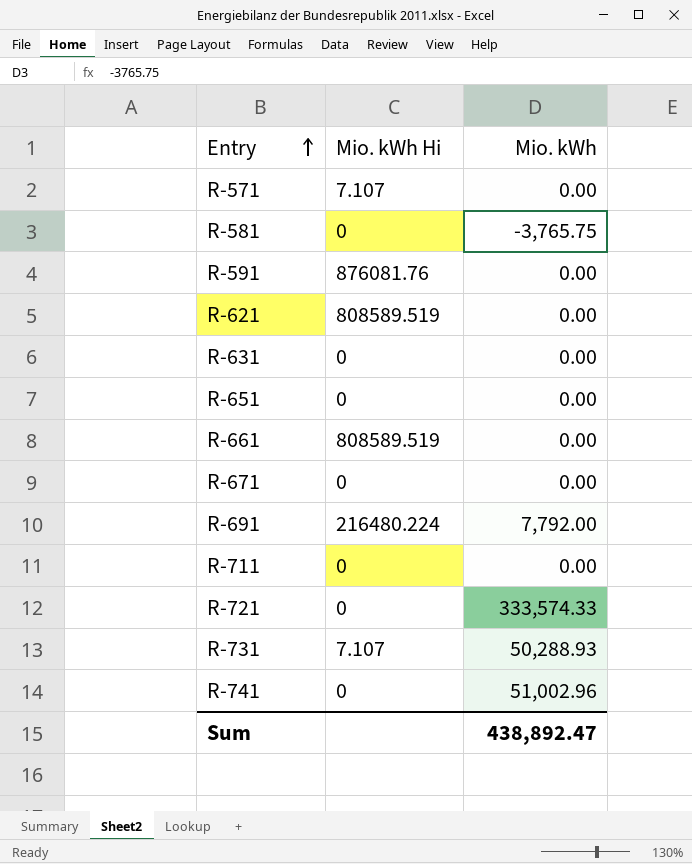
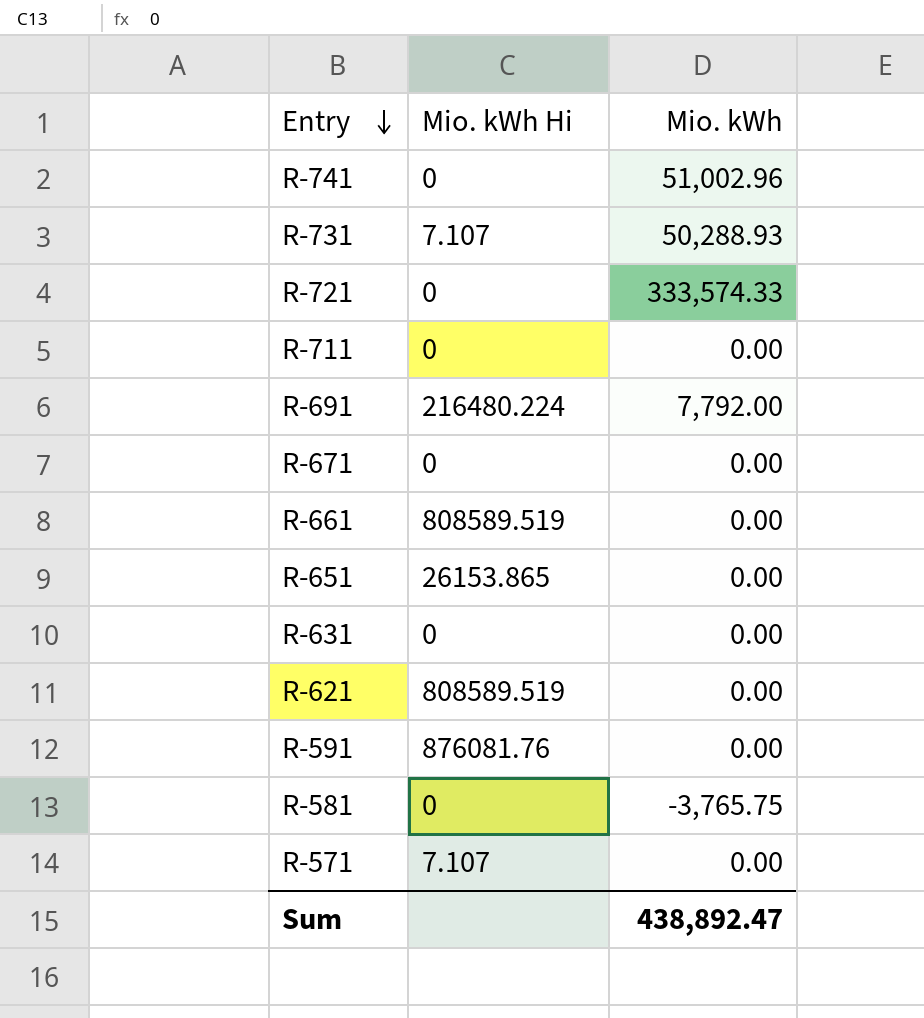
row order: Entry ascending -> Entry descending
R-651 | Mio. kWh Hi: 0 -> 26153.865

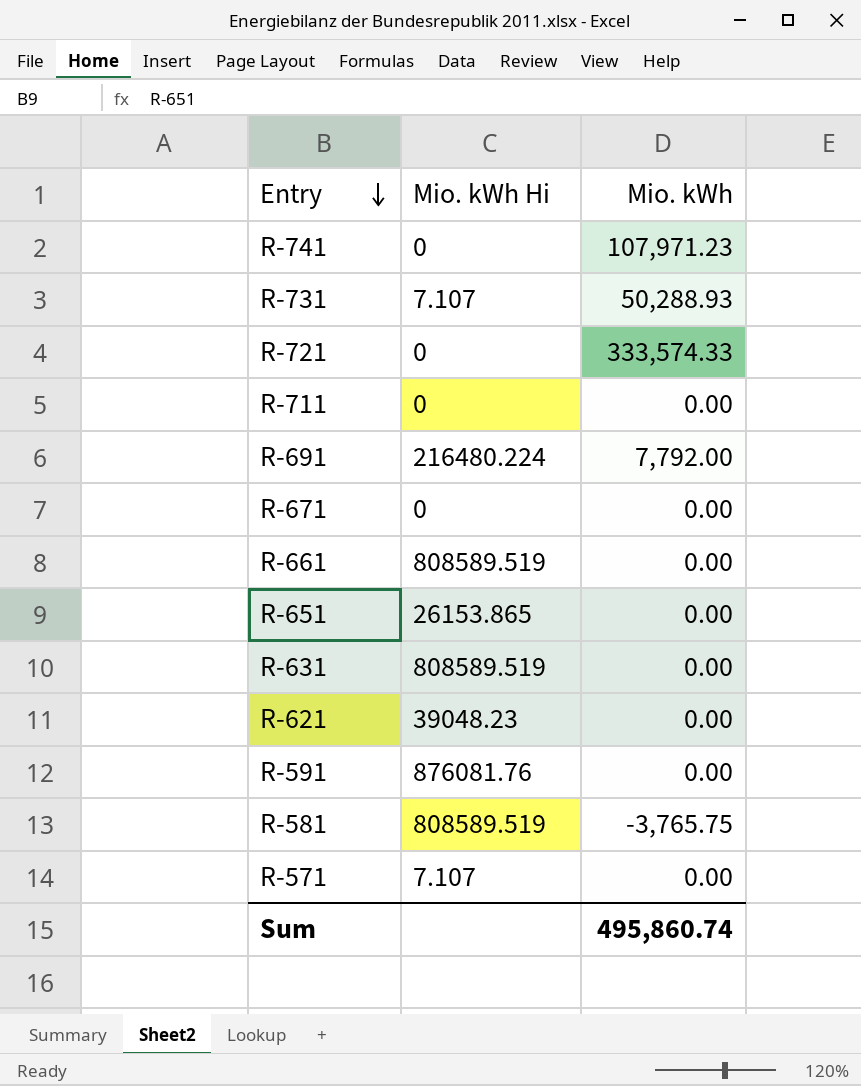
R-741 | Mio. kWh: 51,002.96 -> 107,971.23
R-631 | Mio. kWh Hi: 0 -> 808589.519
R-621 | Mio. kWh Hi: 808589.519 -> 39048.23
R-581 | Mio. kWh Hi: 0 -> 808589.519
Sum | Mio. kWh: 438,892.47 -> 495,860.74

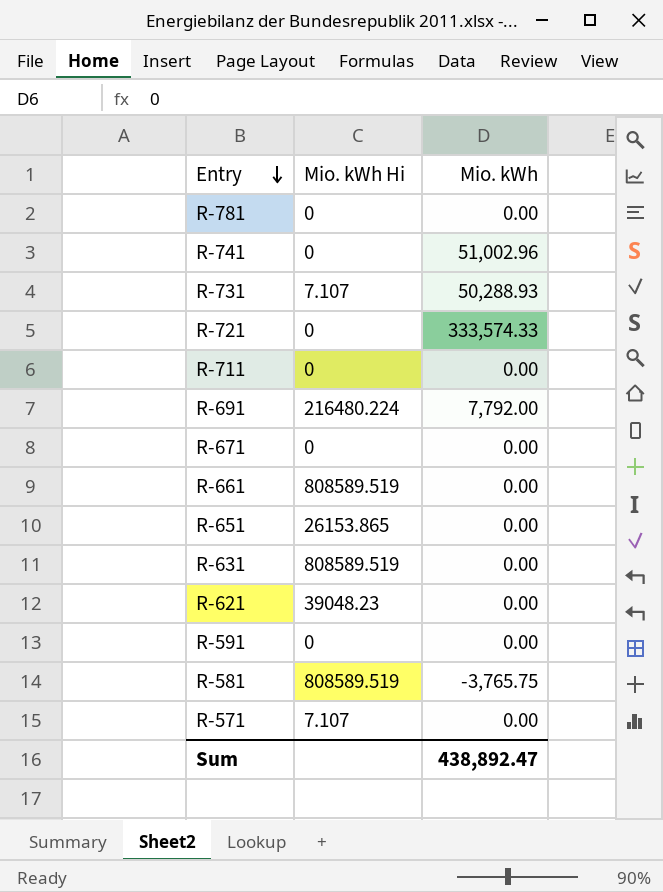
row R-781: none -> 0 | 0.00
R-741 | Mio. kWh: 107,971.23 -> 51,002.96
R-591 | Mio. kWh Hi: 876081.76 -> 0
Sum | Mio. kWh: 495,860.74 -> 438,892.47

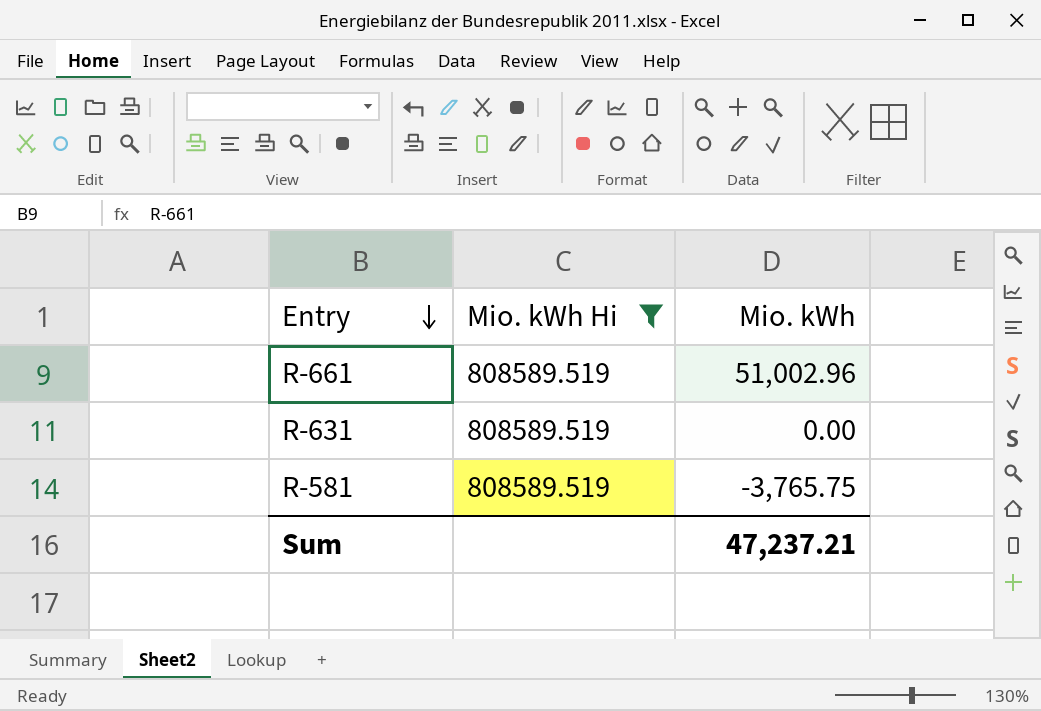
filter: none -> Mio. kWh Hi = 808589.519
R-661 | Mio. kWh: 0.00 -> 51,002.96
Sum | Mio. kWh: 438,892.47 -> 47,237.21

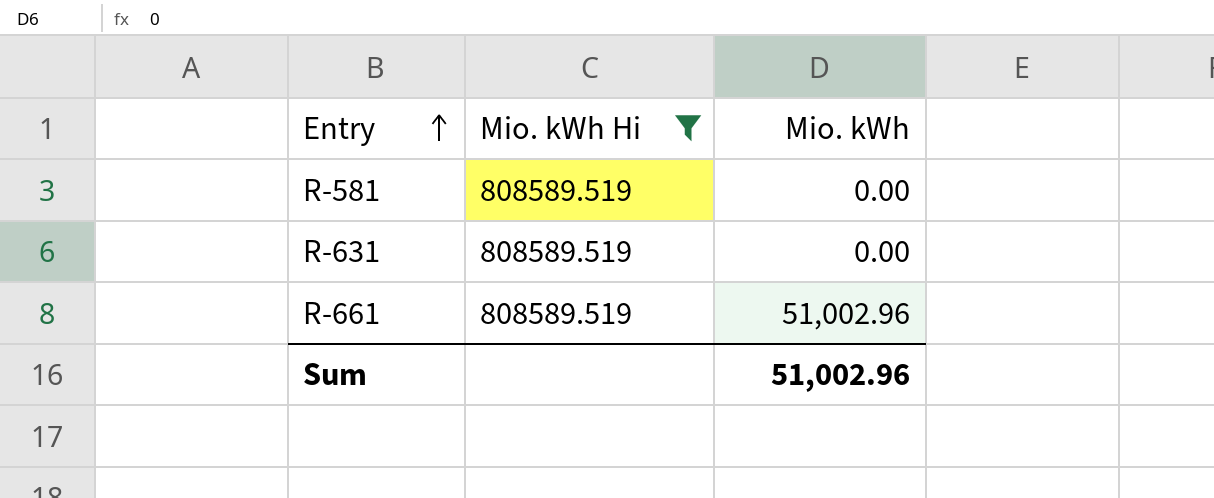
row order: Entry descending -> Entry ascending
R-581 | Mio. kWh: -3,765.75 -> 0.00
Sum | Mio. kWh: 47,237.21 -> 51,002.96

